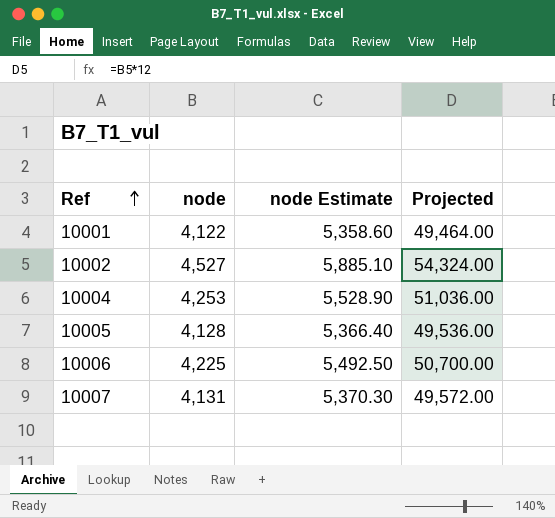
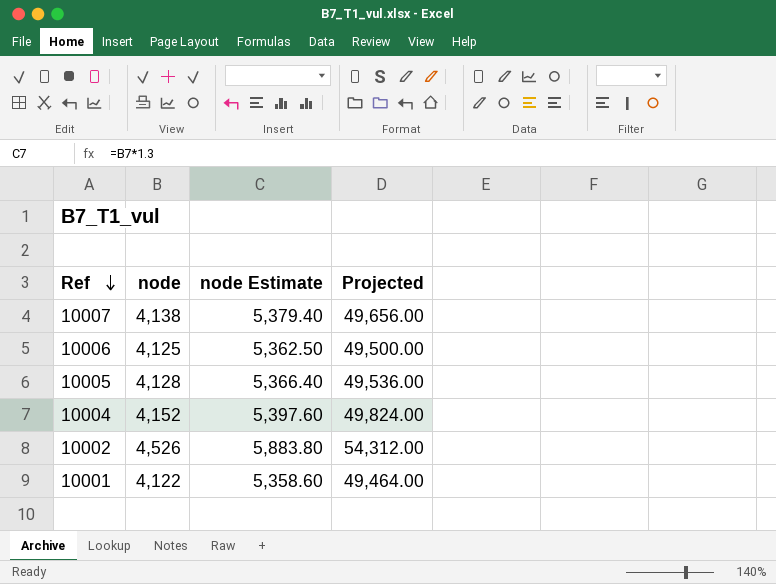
row order: Ref ascending -> Ref descending
10007 | node: 4,131 -> 4,138
10007 | node Estimate: 5,370.30 -> 5,379.40
10007 | Projected: 49,572.00 -> 49,656.00
10006 | node: 4,225 -> 4,125
10006 | node Estimate: 5,492.50 -> 5,362.50
10006 | Projected: 50,700.00 -> 49,500.00
10004 | node: 4,253 -> 4,152
10004 | node Estimate: 5,528.90 -> 5,397.60
10004 | Projected: 51,036.00 -> 49,824.00
10002 | node: 4,527 -> 4,526
10002 | node Estimate: 5,885.10 -> 5,883.80
10002 | Projected: 54,324.00 -> 54,312.00

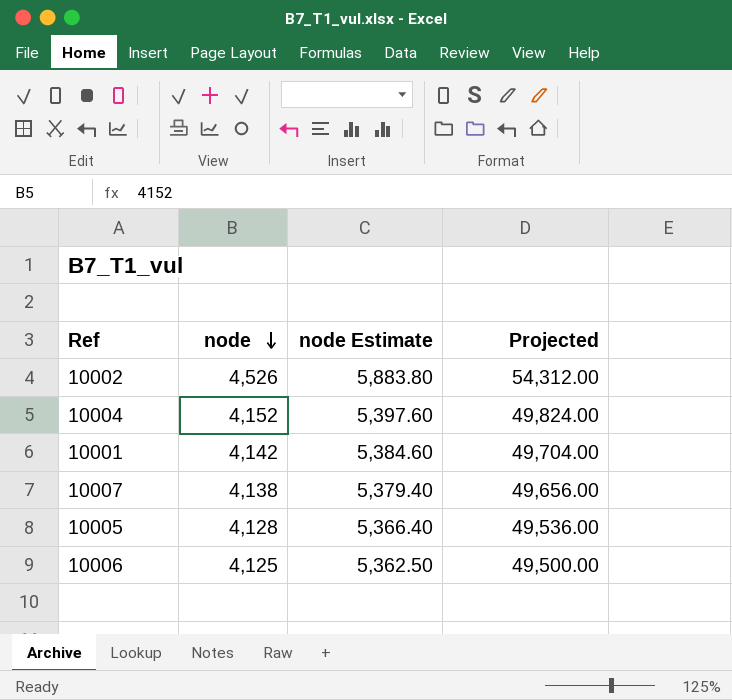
row order: Ref descending -> node descending
10001 | node: 4,122 -> 4,142
10001 | node Estimate: 5,358.60 -> 5,384.60
10001 | Projected: 49,464.00 -> 49,704.00

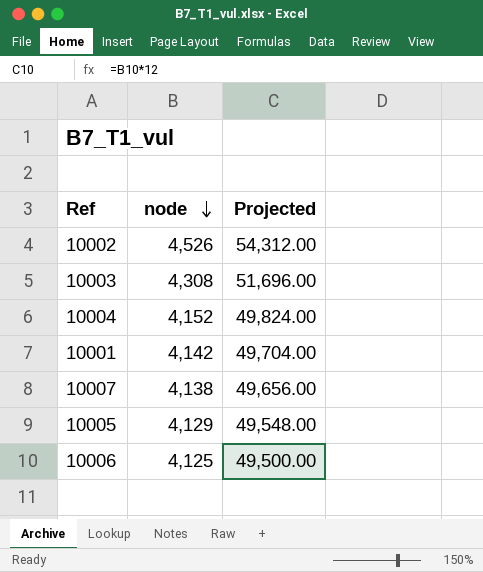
column node Estimate | formula: [node] * 1.3 -> none
row 10003: none -> 4,308 | 51,696.00
10005 | node: 4,128 -> 4,129
10005 | Projected: 49,536.00 -> 49,548.00

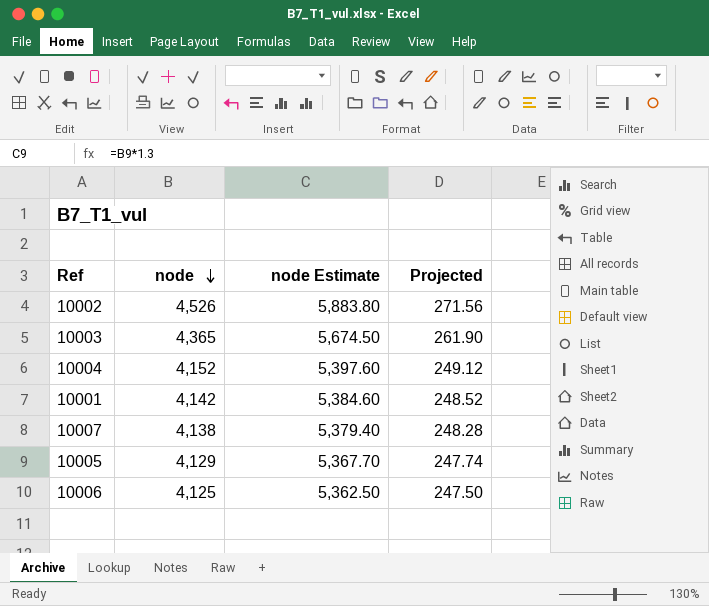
column node Estimate | formula: none -> [node] * 1.3
column Projected | formula: [node] * 12 -> [node] * 0.06
10003 | node: 4,308 -> 4,365

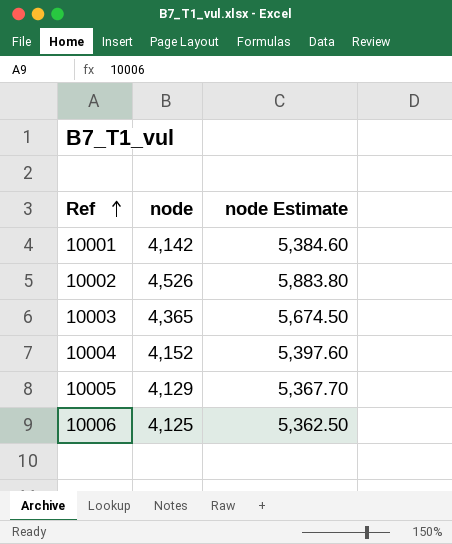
row order: node descending -> Ref ascending
column Projected | formula: [node] * 0.06 -> none
row 10007: 4,138 | 5,379.40 | 248.28 -> none

